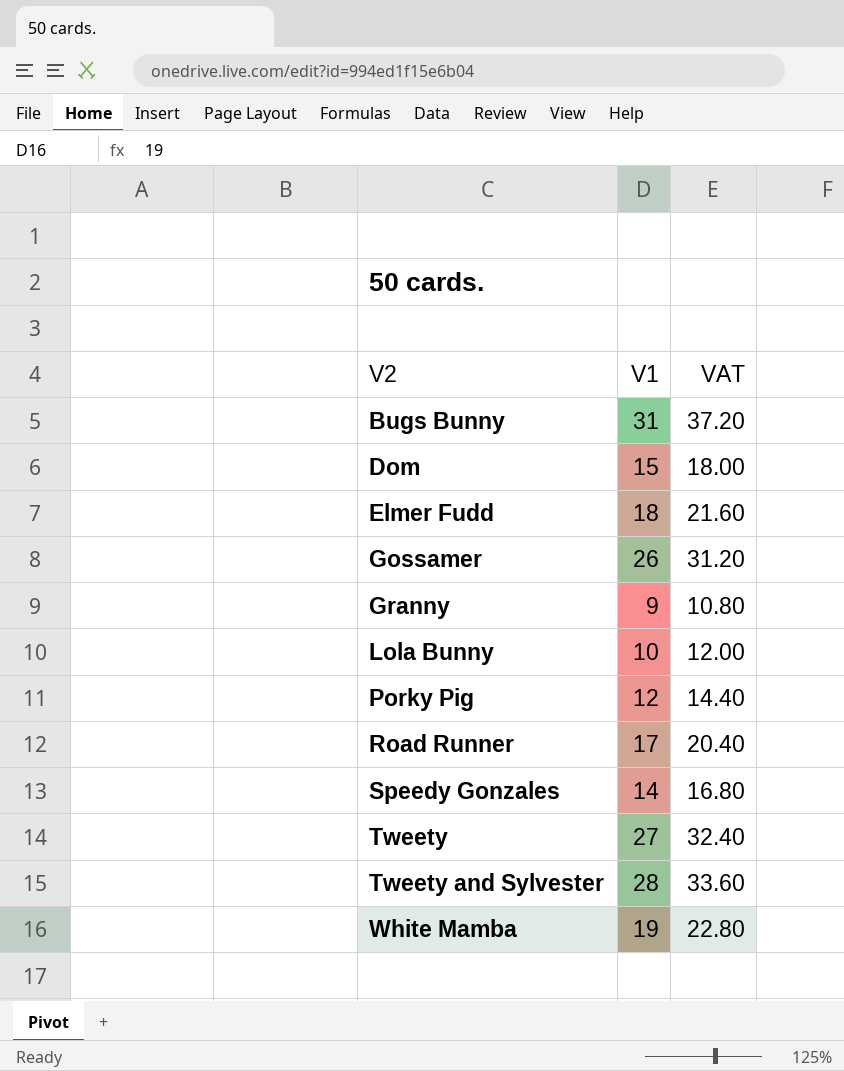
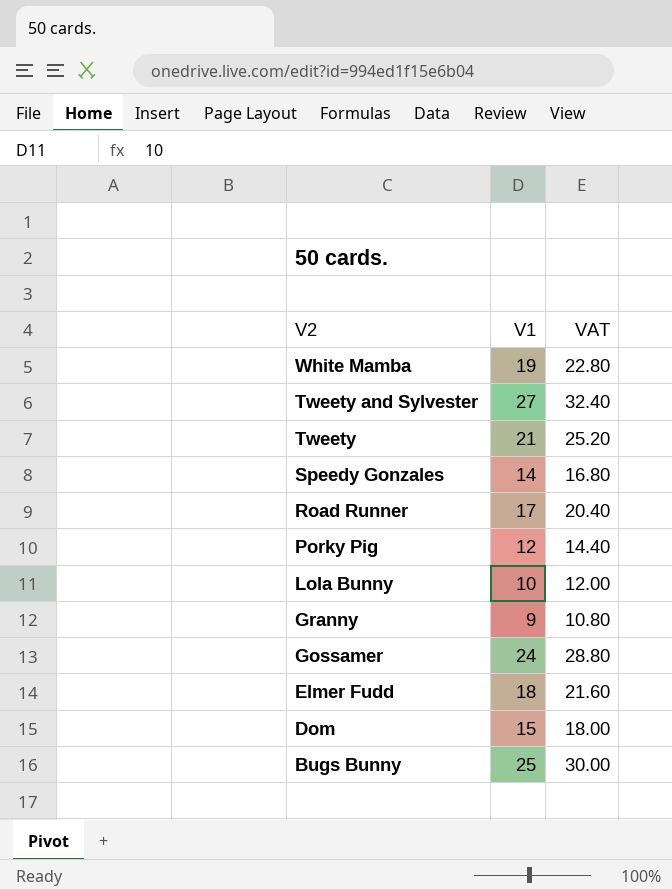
row order: V2 ascending -> V2 descending
Tweety and Sylvester | V1: 28 -> 27
Tweety and Sylvester | VAT: 33.60 -> 32.40
Tweety | V1: 27 -> 21
Tweety | VAT: 32.40 -> 25.20
Gossamer | V1: 26 -> 24
Gossamer | VAT: 31.20 -> 28.80
Bugs Bunny | V1: 31 -> 25
Bugs Bunny | VAT: 37.20 -> 30.00

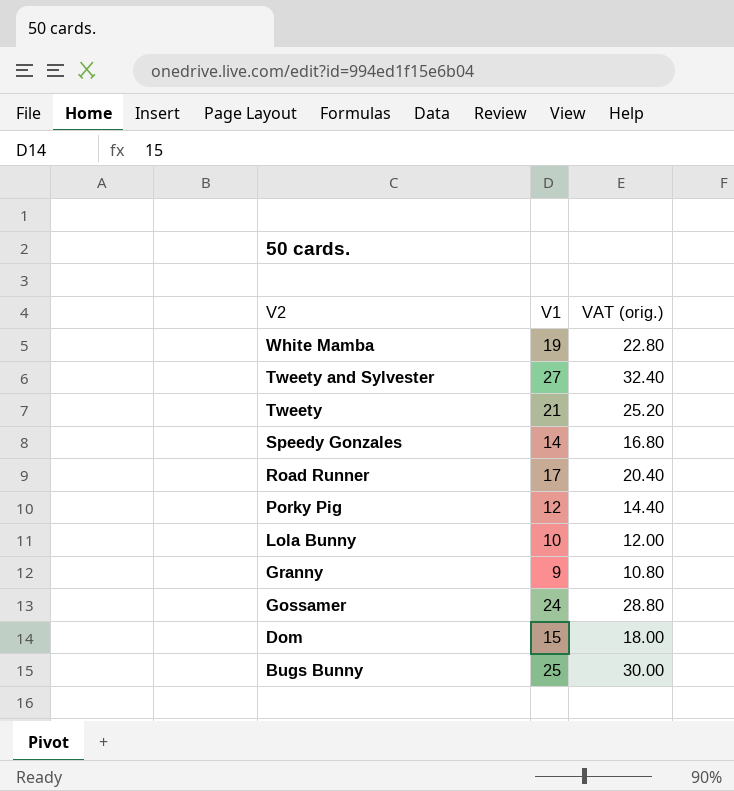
column name: VAT -> VAT (orig.)
row Elmer Fudd: 18 | 21.60 -> none

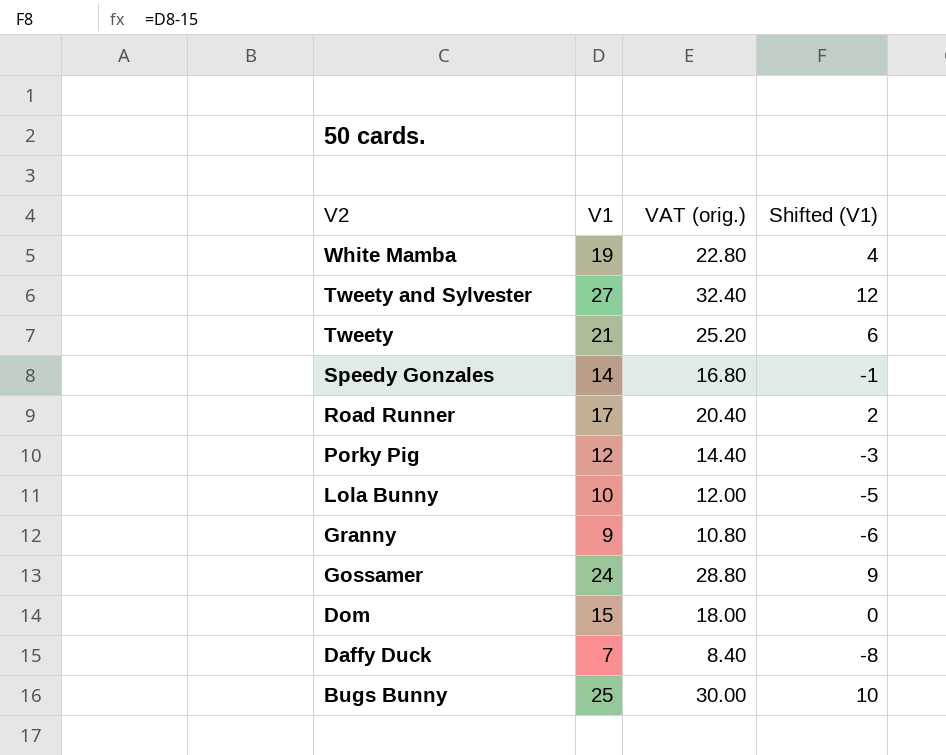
column Shifted (V1) | formula: none -> [V1] - 15
row Daffy Duck: none -> 7 | 8.40 | -8

